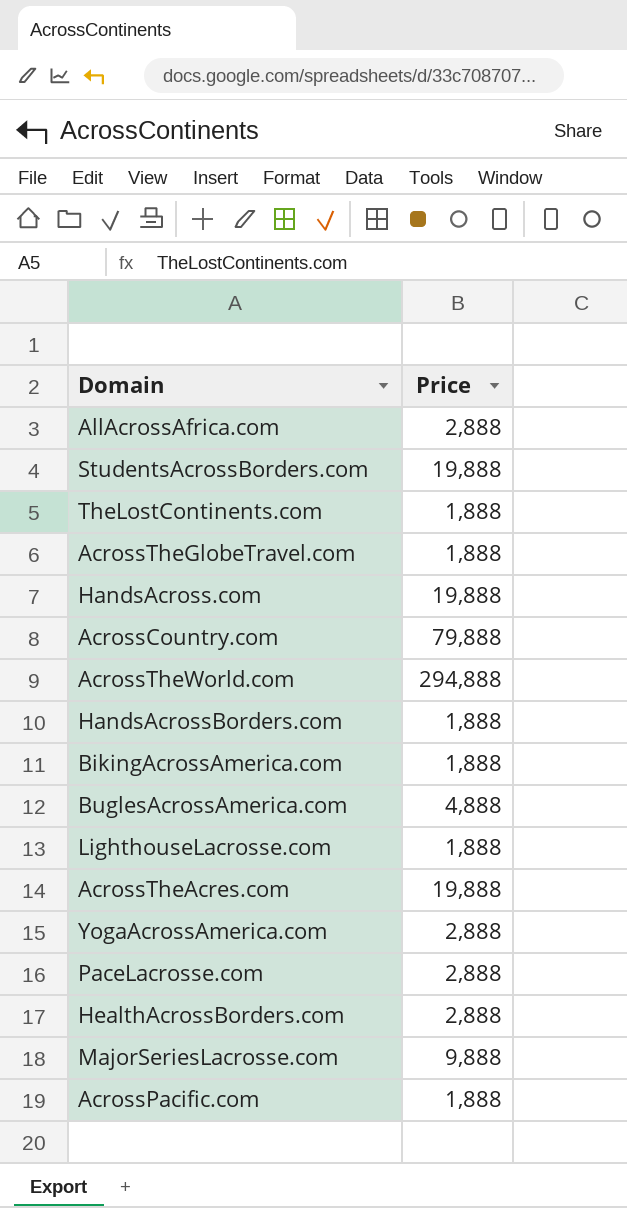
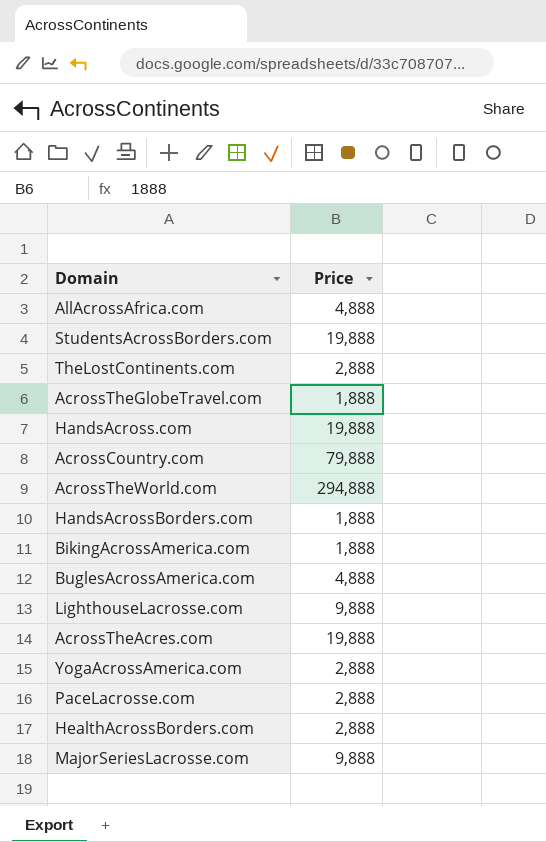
row AcrossPacific.com: 1,888 -> none
AllAcrossAfrica.com | Price: 2,888 -> 4,888
TheLostContinents.com | Price: 1,888 -> 2,888
LighthouseLacrosse.com | Price: 1,888 -> 9,888

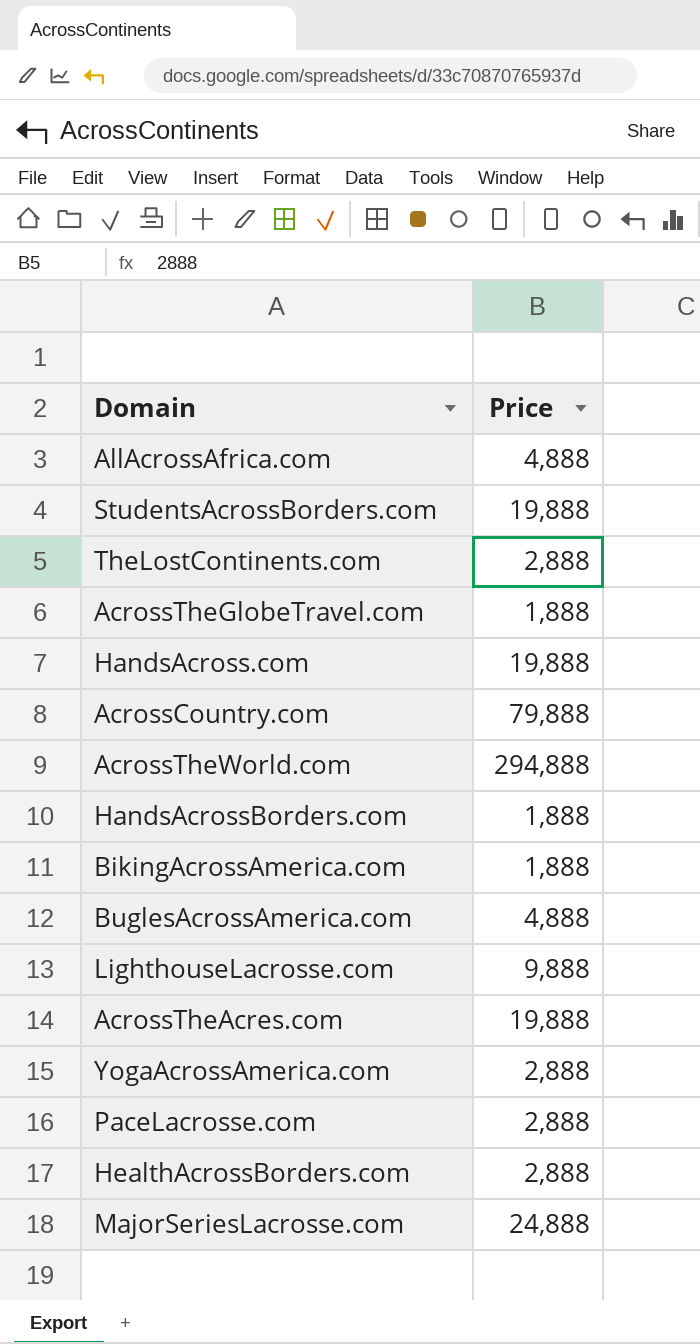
MajorSeriesLacrosse.com | Price: 9,888 -> 24,888

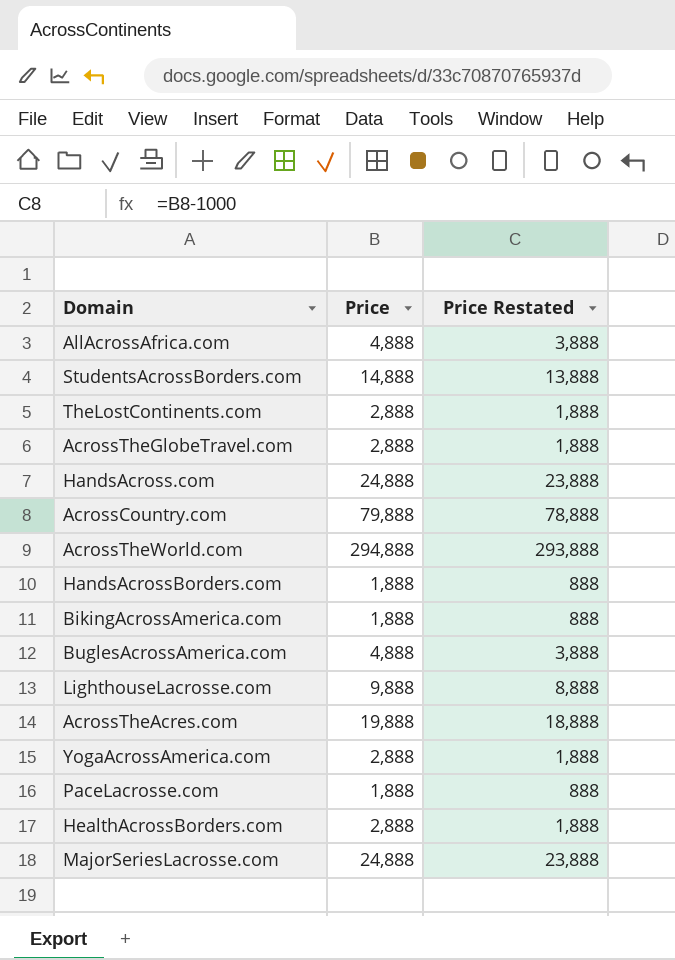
column Price Restated | formula: none -> [Price] - 1000
StudentsAcrossBorders.com | Price: 19,888 -> 14,888
AcrossTheGlobeTravel.com | Price: 1,888 -> 2,888
HandsAcross.com | Price: 19,888 -> 24,888
PaceLacrosse.com | Price: 2,888 -> 1,888

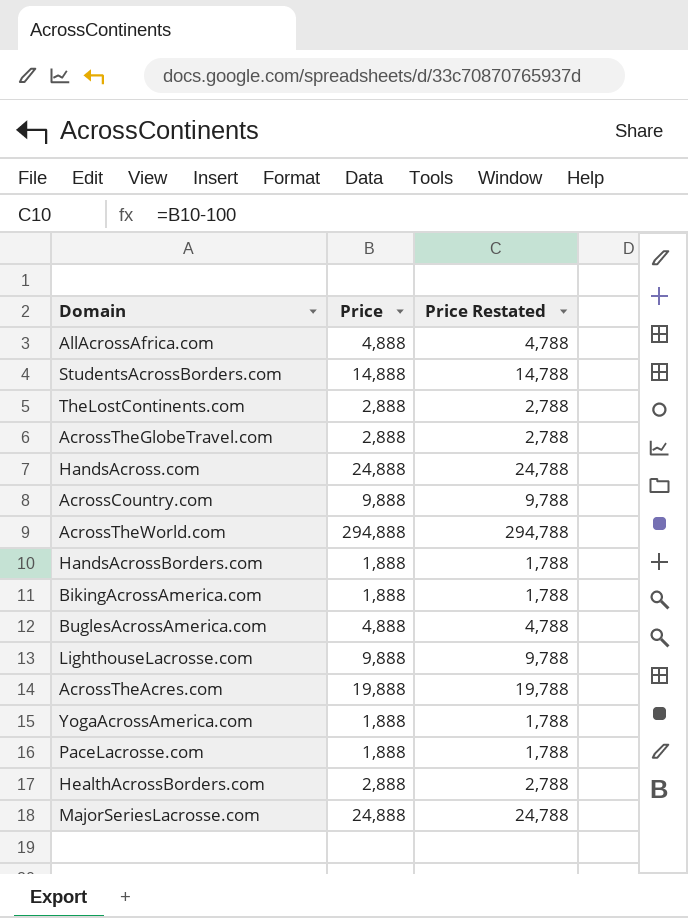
column Price Restated | formula: [Price] - 1000 -> [Price] - 100
AcrossCountry.com | Price: 79,888 -> 9,888
YogaAcrossAmerica.com | Price: 2,888 -> 1,888

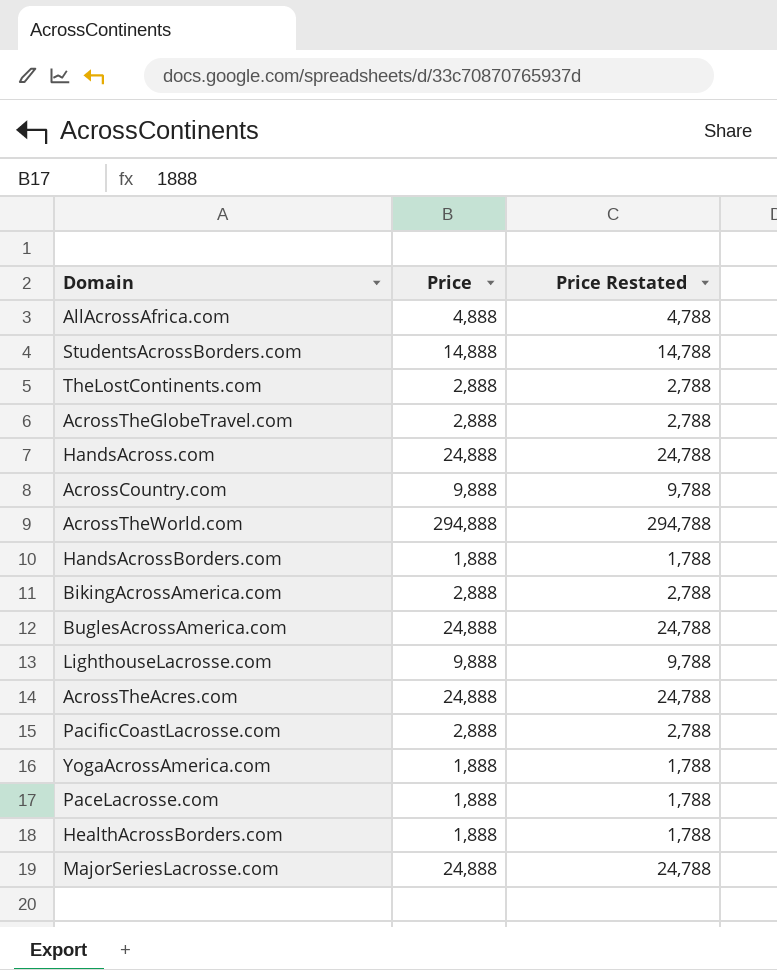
BikingAcrossAmerica.com | Price: 1,888 -> 2,888
BikingAcrossAmerica.com | Price Restated: 1,788 -> 2,788
BuglesAcrossAmerica.com | Price: 4,888 -> 24,888
BuglesAcrossAmerica.com | Price Restated: 4,788 -> 24,788
AcrossTheAcres.com | Price: 19,888 -> 24,888
AcrossTheAcres.com | Price Restated: 19,788 -> 24,788
row PacificCoastLacrosse.com: none -> 2,888 | 2,788
HealthAcrossBorders.com | Price: 2,888 -> 1,888
HealthAcrossBorders.com | Price Restated: 2,788 -> 1,788

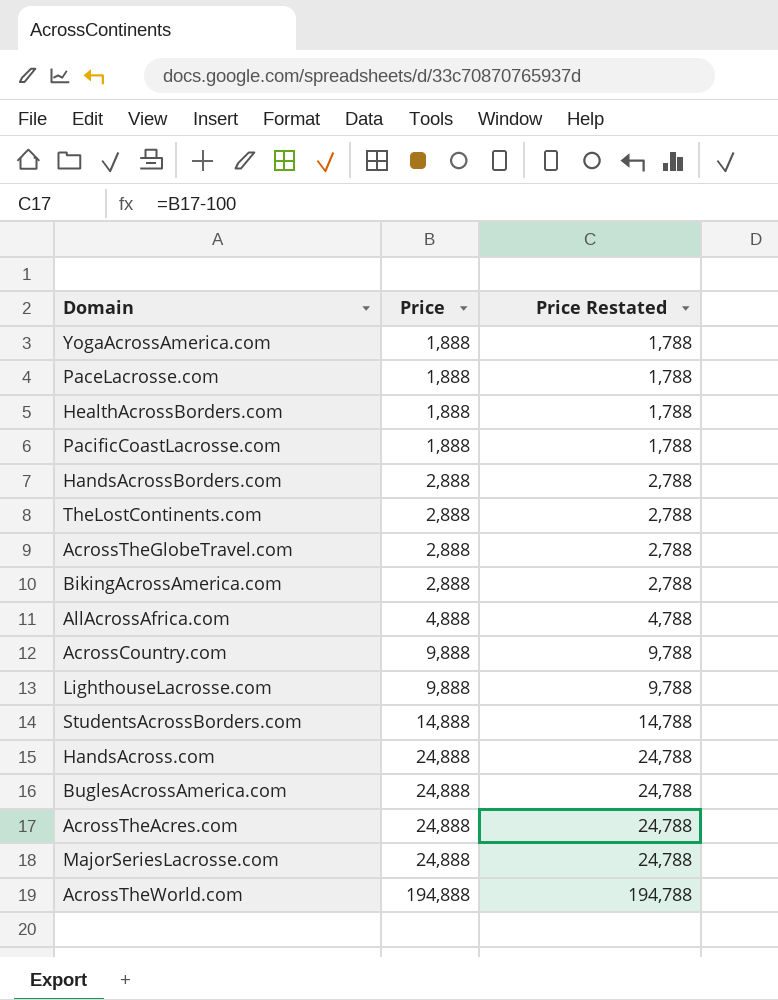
row order: none -> Price ascending
PacificCoastLacrosse.com | Price: 2,888 -> 1,888
PacificCoastLacrosse.com | Price Restated: 2,788 -> 1,788
HandsAcrossBorders.com | Price: 1,888 -> 2,888
HandsAcrossBorders.com | Price Restated: 1,788 -> 2,788
AcrossTheWorld.com | Price: 294,888 -> 194,888
AcrossTheWorld.com | Price Restated: 294,788 -> 194,788

